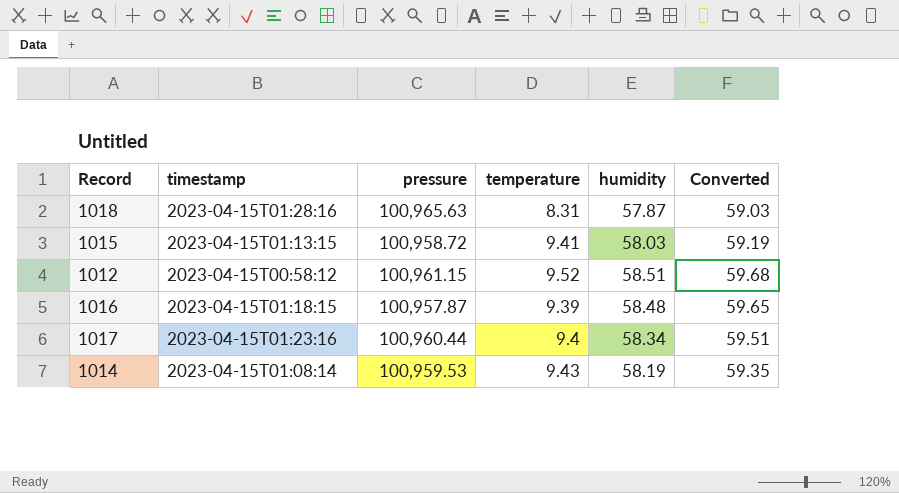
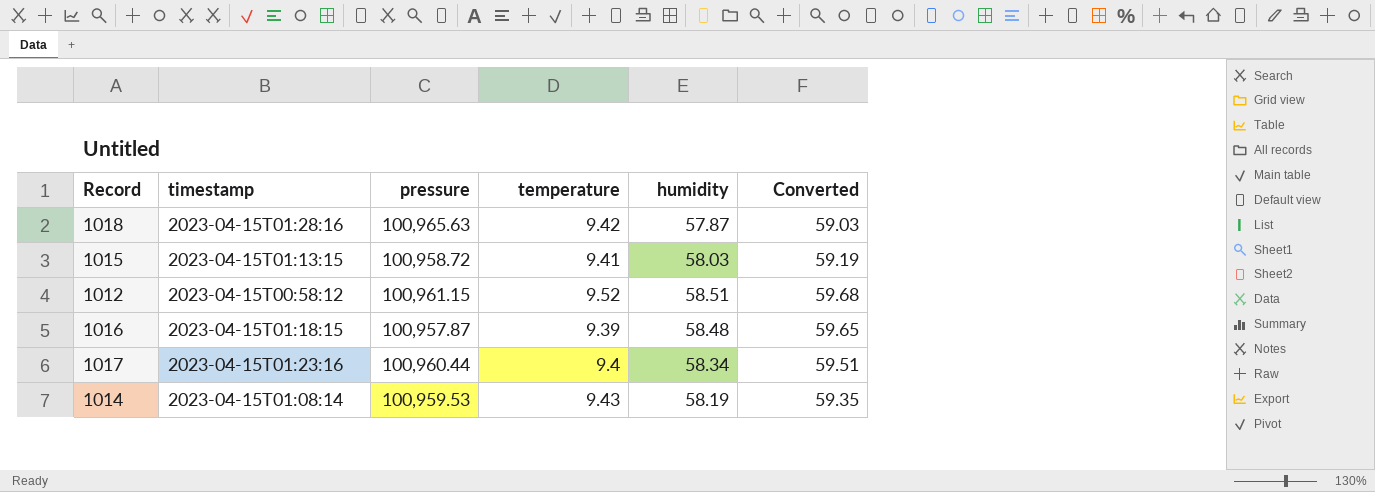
1018 | temperature: 8.31 -> 9.42

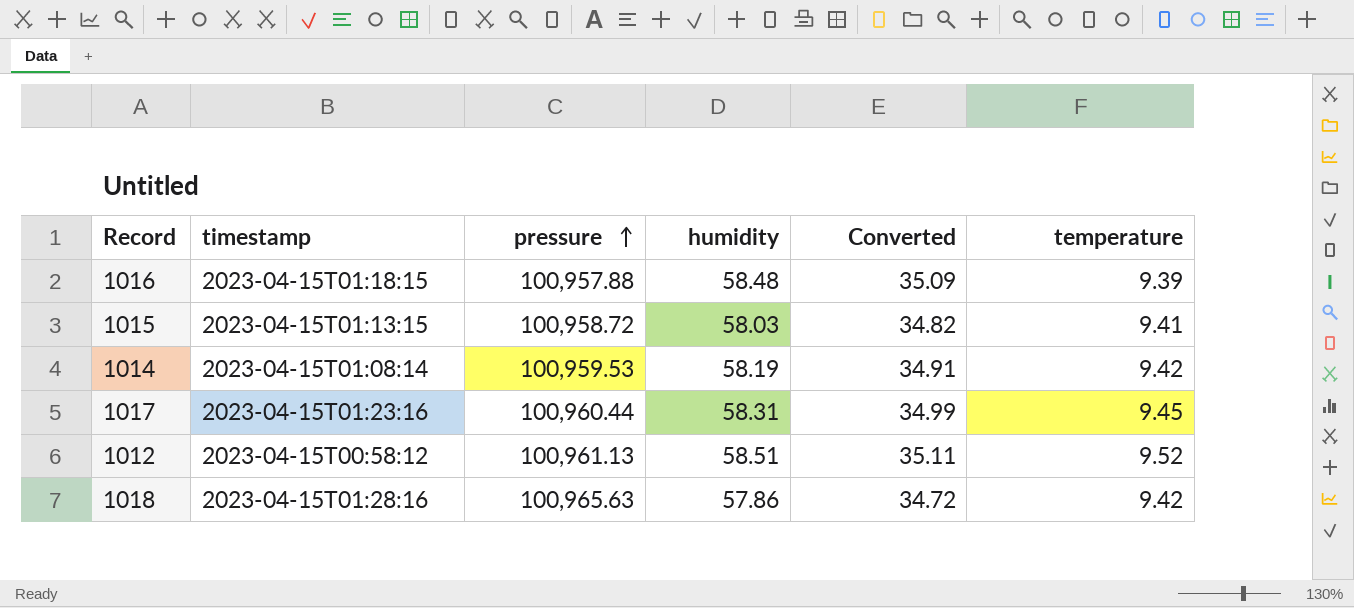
row order: none -> pressure ascending
column Converted | formula: [humidity] * 1.02 -> [humidity] * 0.6
column temperature | position: 4 -> 6
1016 | pressure: 100,957.87 -> 100,957.88
1014 | temperature: 9.43 -> 9.42
1017 | humidity: 58.34 -> 58.31
1017 | temperature: 9.4 -> 9.45
1012 | pressure: 100,961.15 -> 100,961.13
1018 | humidity: 57.87 -> 57.86

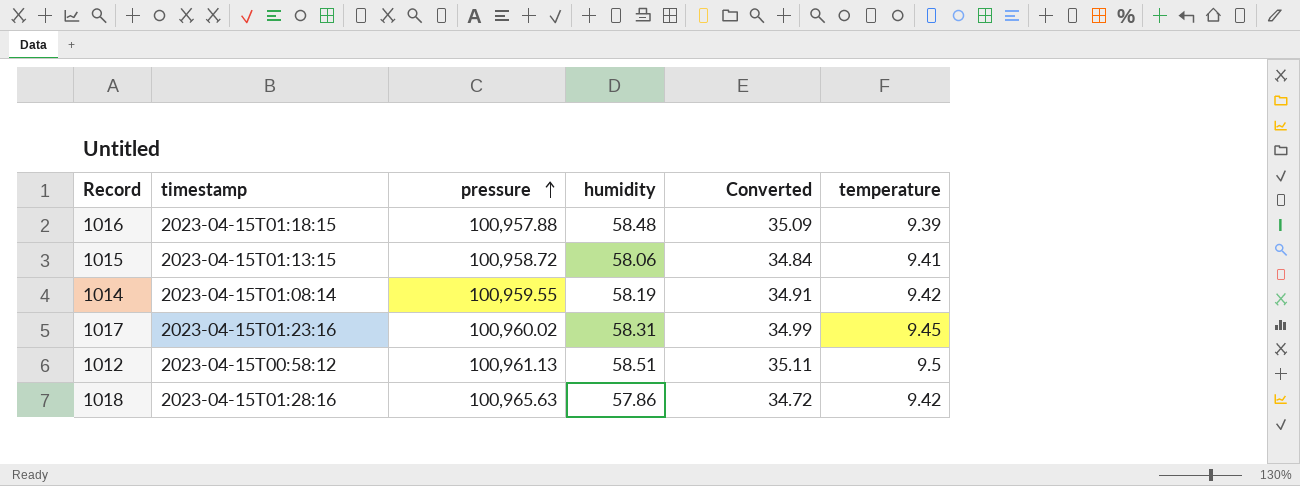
1015 | humidity: 58.03 -> 58.06
1015 | Converted: 34.82 -> 34.84
1014 | pressure: 100,959.53 -> 100,959.55
1017 | pressure: 100,960.44 -> 100,960.02
1012 | temperature: 9.52 -> 9.5

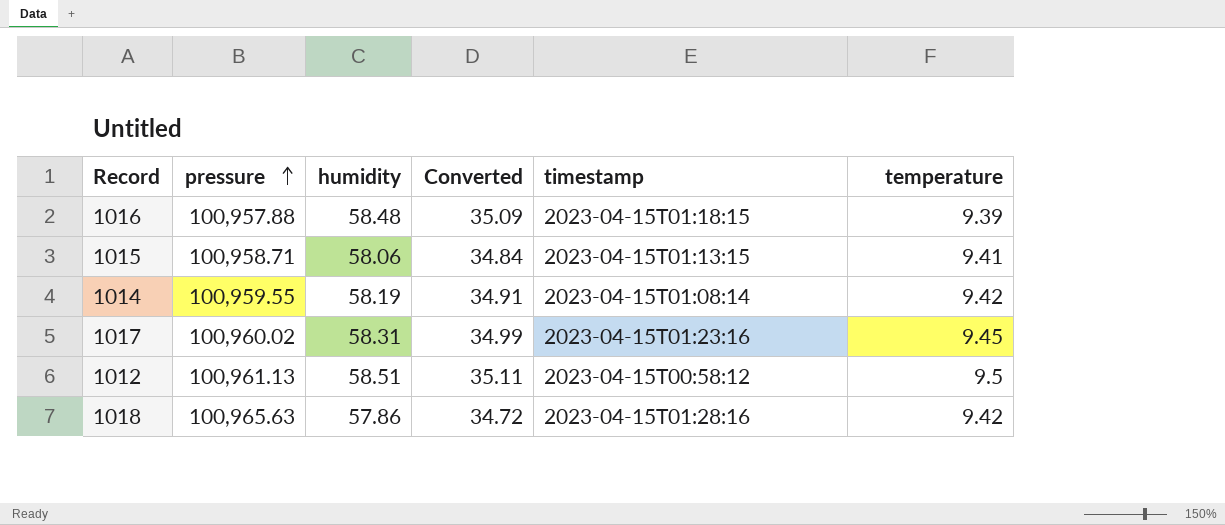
column timestamp | position: 2 -> 5
1015 | pressure: 100,958.72 -> 100,958.71

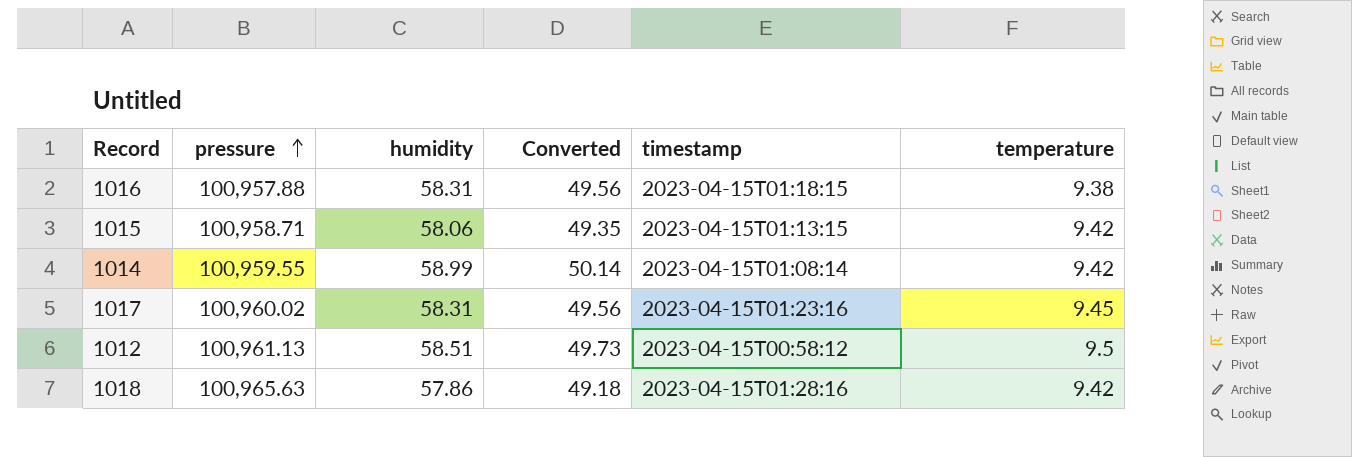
column Converted | formula: [humidity] * 0.6 -> [humidity] * 0.85
1016 | humidity: 58.48 -> 58.31
1016 | temperature: 9.39 -> 9.38
1015 | temperature: 9.41 -> 9.42
1014 | humidity: 58.19 -> 58.99

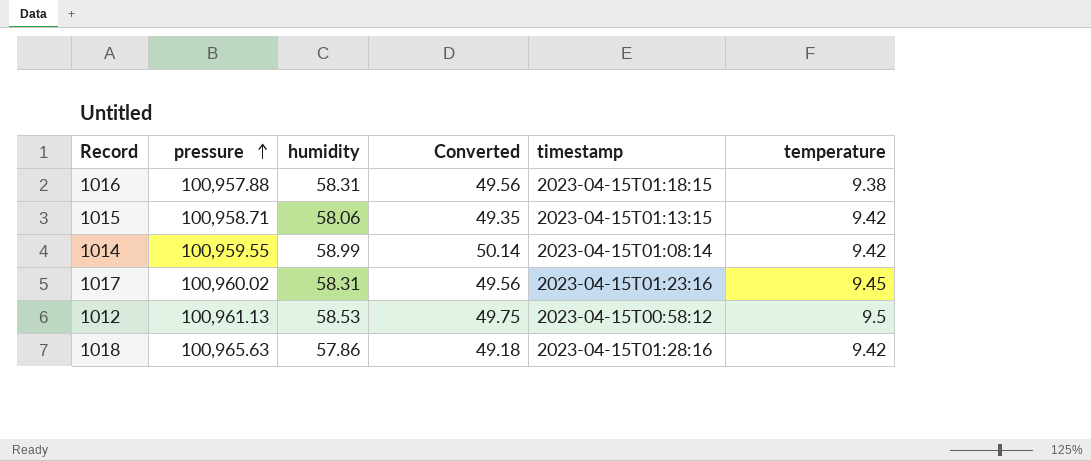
1012 | humidity: 58.51 -> 58.53
1012 | Converted: 49.73 -> 49.75

